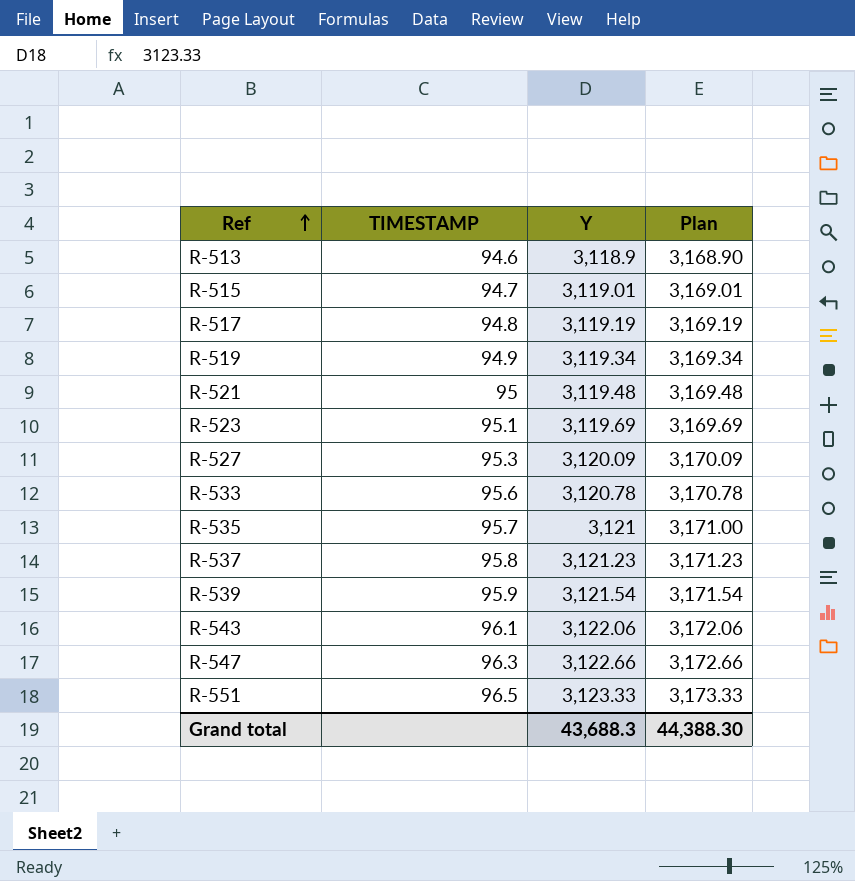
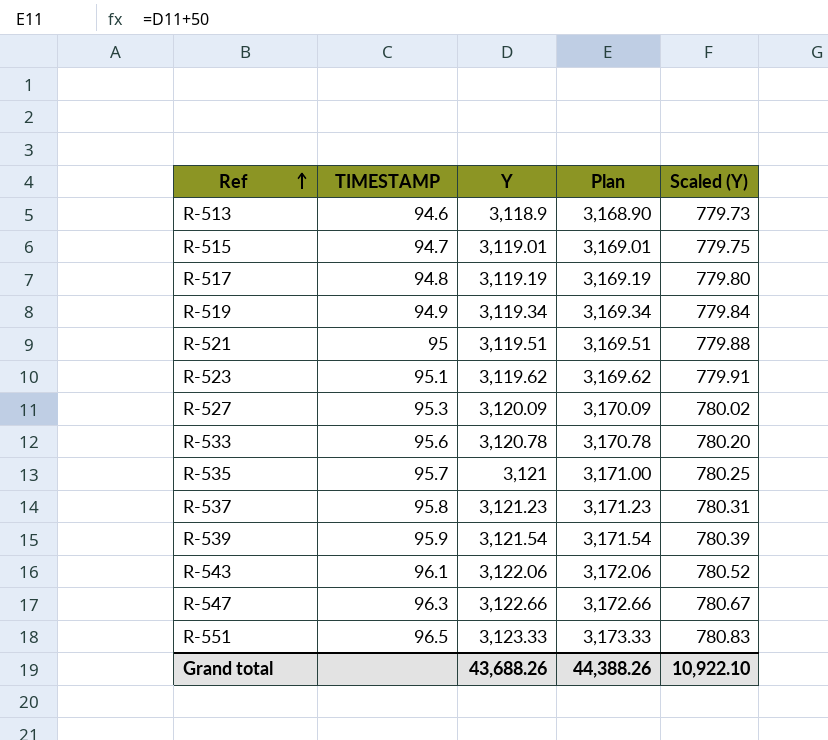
column Scaled (Y) | formula: none -> [Y] * 0.25
R-521 | Y: 3,119.48 -> 3,119.51
R-521 | Plan: 3,169.48 -> 3,169.51
R-523 | Y: 3,119.69 -> 3,119.62
R-523 | Plan: 3,169.69 -> 3,169.62
Grand total | Y: 43,688.3 -> 43,688.26
Grand total | Plan: 44,388.30 -> 44,388.26

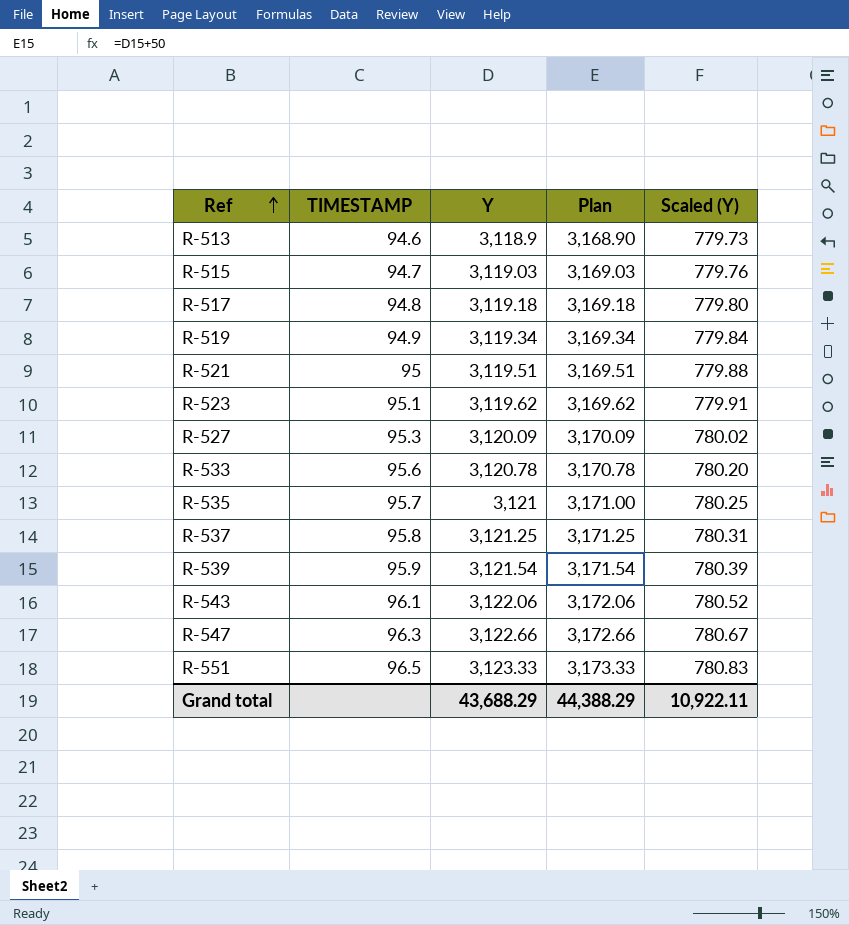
R-515 | Y: 3,119.01 -> 3,119.03
R-515 | Plan: 3,169.01 -> 3,169.03
R-515 | Scaled (Y): 779.75 -> 779.76
R-517 | Y: 3,119.19 -> 3,119.18
R-517 | Plan: 3,169.19 -> 3,169.18
R-537 | Y: 3,121.23 -> 3,121.25
R-537 | Plan: 3,171.23 -> 3,171.25
Grand total | Y: 43,688.26 -> 43,688.29
Grand total | Plan: 44,388.26 -> 44,388.29
Grand total | Scaled (Y): 10,922.10 -> 10,922.11

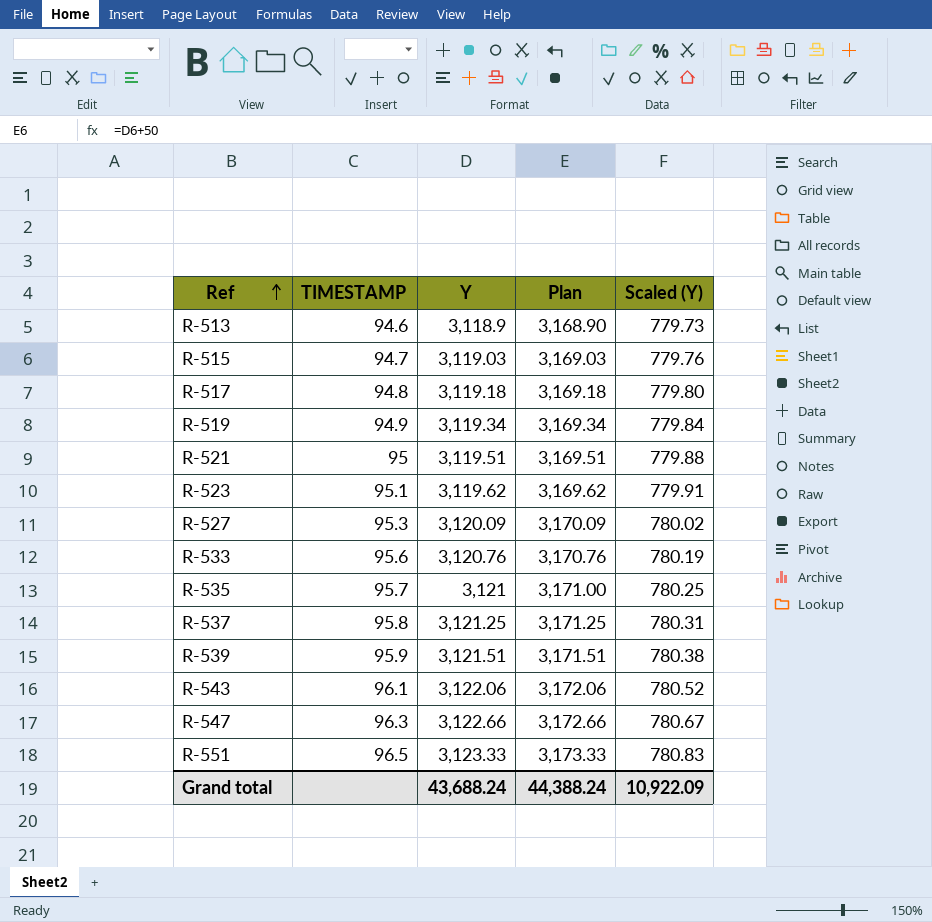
R-533 | Y: 3,120.78 -> 3,120.76
R-533 | Plan: 3,170.78 -> 3,170.76
R-533 | Scaled (Y): 780.20 -> 780.19
R-539 | Y: 3,121.54 -> 3,121.51
R-539 | Plan: 3,171.54 -> 3,171.51
R-539 | Scaled (Y): 780.39 -> 780.38
Grand total | Y: 43,688.29 -> 43,688.24
Grand total | Plan: 44,388.29 -> 44,388.24
Grand total | Scaled (Y): 10,922.11 -> 10,922.09

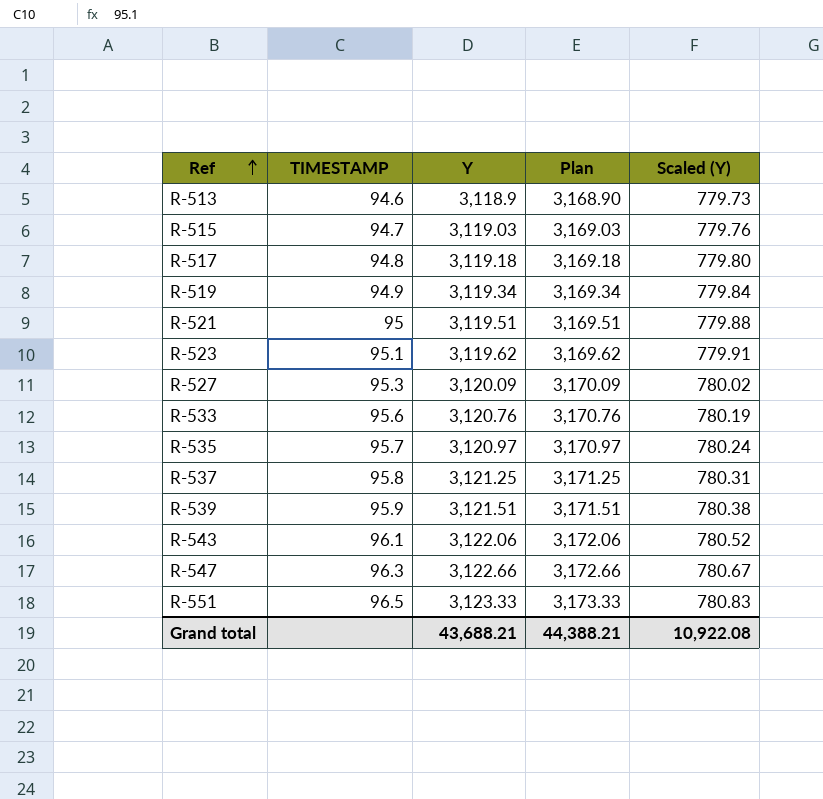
R-535 | Y: 3,121 -> 3,120.97
R-535 | Plan: 3,171.00 -> 3,170.97
R-535 | Scaled (Y): 780.25 -> 780.24
Grand total | Y: 43,688.24 -> 43,688.21
Grand total | Plan: 44,388.24 -> 44,388.21
Grand total | Scaled (Y): 10,922.09 -> 10,922.08

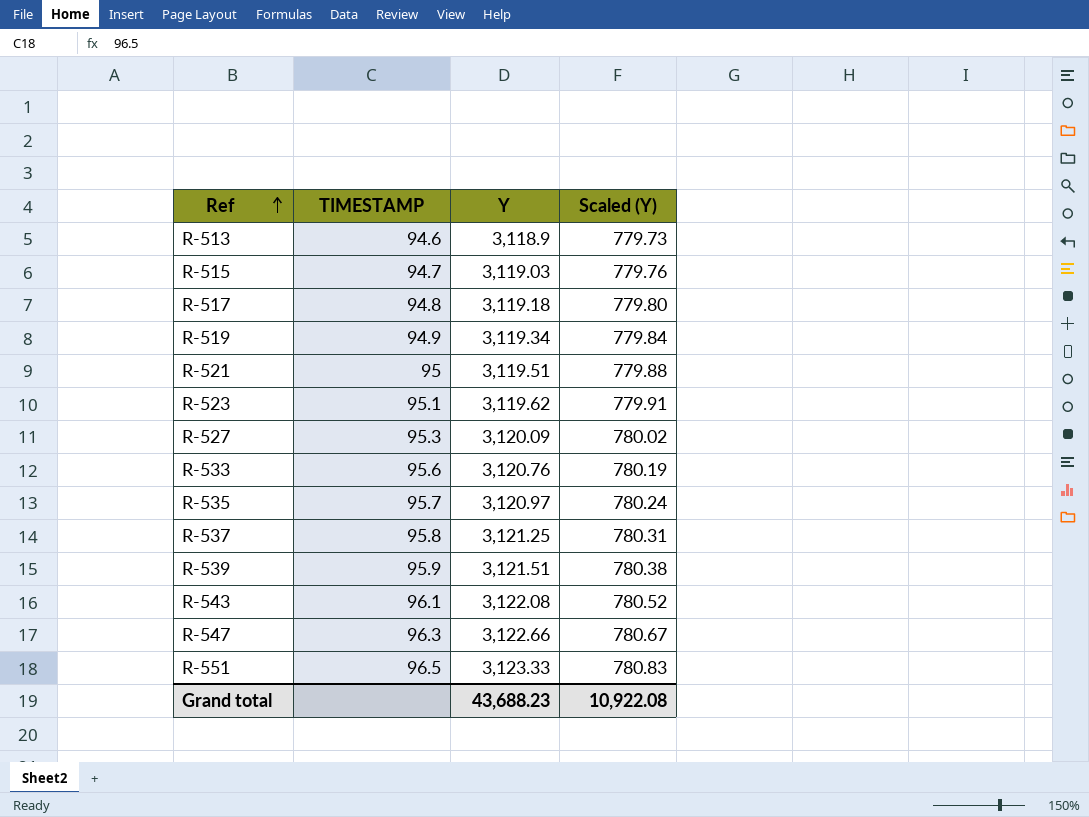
column Plan | formula: [Y] + 50 -> none
R-543 | Y: 3,122.06 -> 3,122.08
Grand total | Y: 43,688.21 -> 43,688.23

